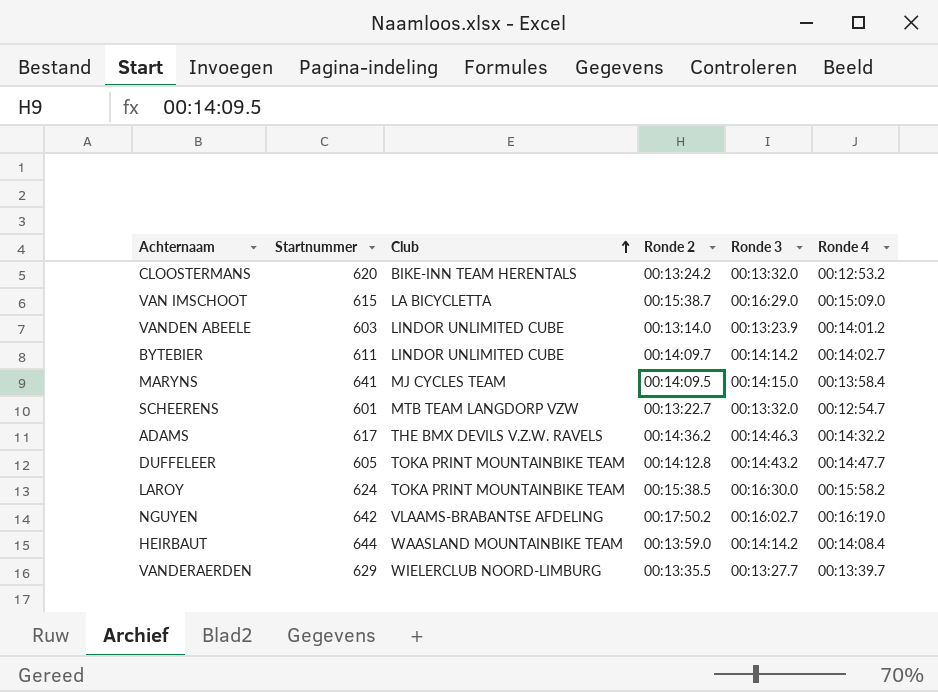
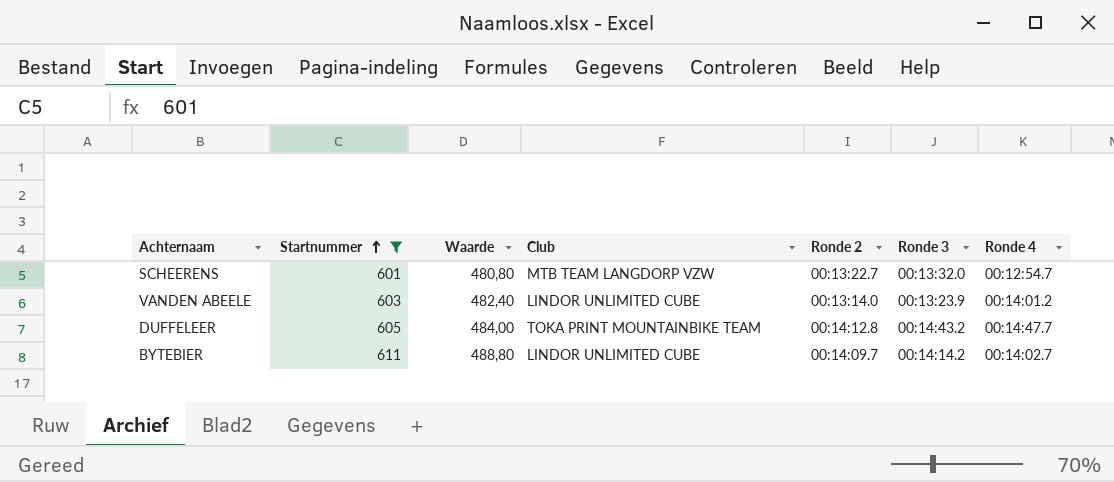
filter: none -> Startnummer <= 611
row order: Club ascending -> Startnummer ascending
column Waarde | formula: none -> [Startnummer] * 0,8

